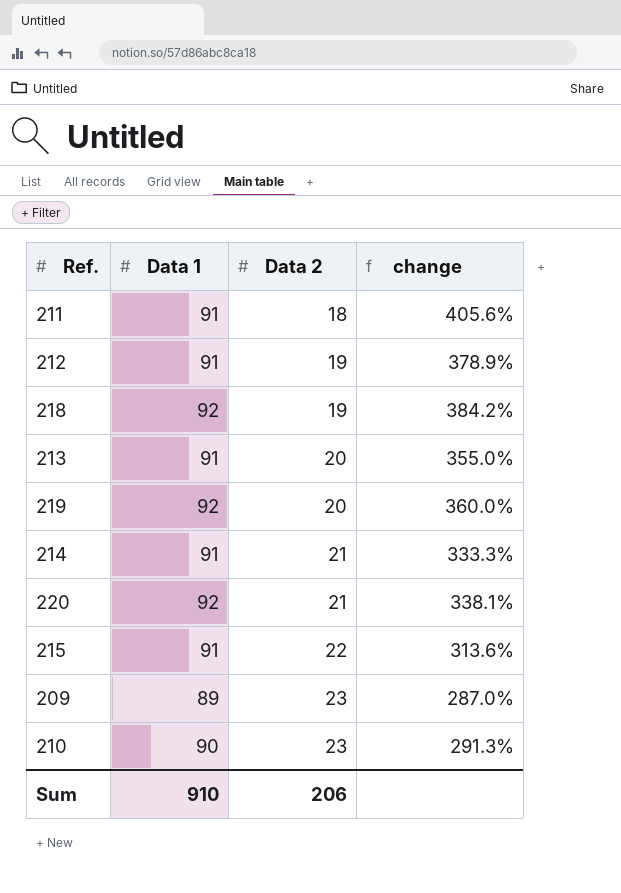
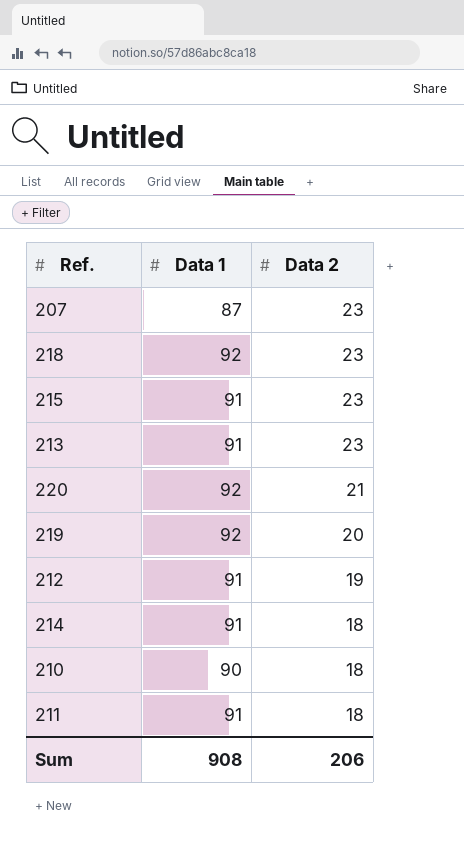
row order: Data 2 ascending -> Data 2 descending
column change | formula: ([Data 1] - [Data 2]) / [Data 2] -> none
row 209: 89 | 23 | 287.0% -> none
row 207: none -> 87 | 23
218 | Data 2: 19 -> 23
215 | Data 2: 22 -> 23
213 | Data 2: 20 -> 23
214 | Data 2: 21 -> 18
210 | Data 2: 23 -> 18
Sum | Data 1: 910 -> 908

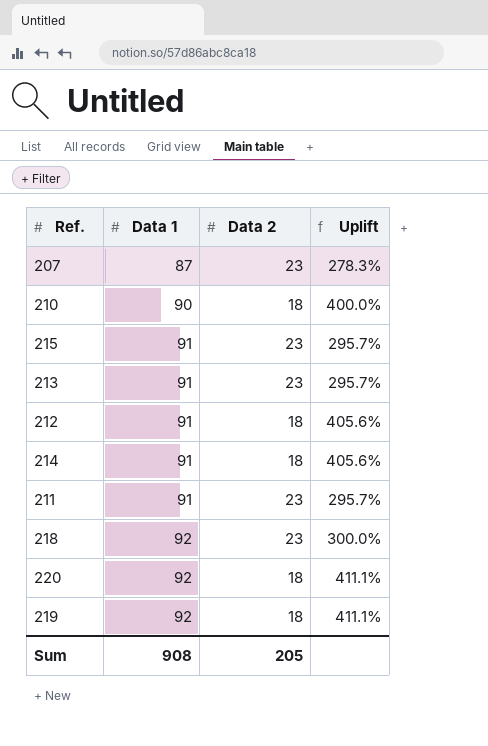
row order: Data 2 descending -> Data 1 ascending
column Uplift | formula: none -> ([Data 1] - [Data 2]) / [Data 2]
212 | Data 2: 19 -> 18
211 | Data 2: 18 -> 23
220 | Data 2: 21 -> 18
219 | Data 2: 20 -> 18
Sum | Data 2: 206 -> 205

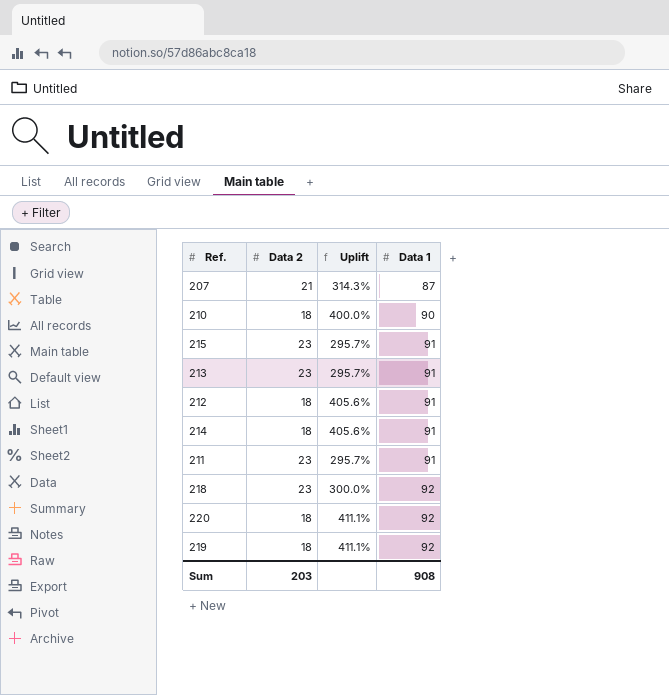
column Data 1 | position: 2 -> 4
207 | Data 2: 23 -> 21
207 | Uplift: 278.3% -> 314.3%
Sum | Data 2: 205 -> 203

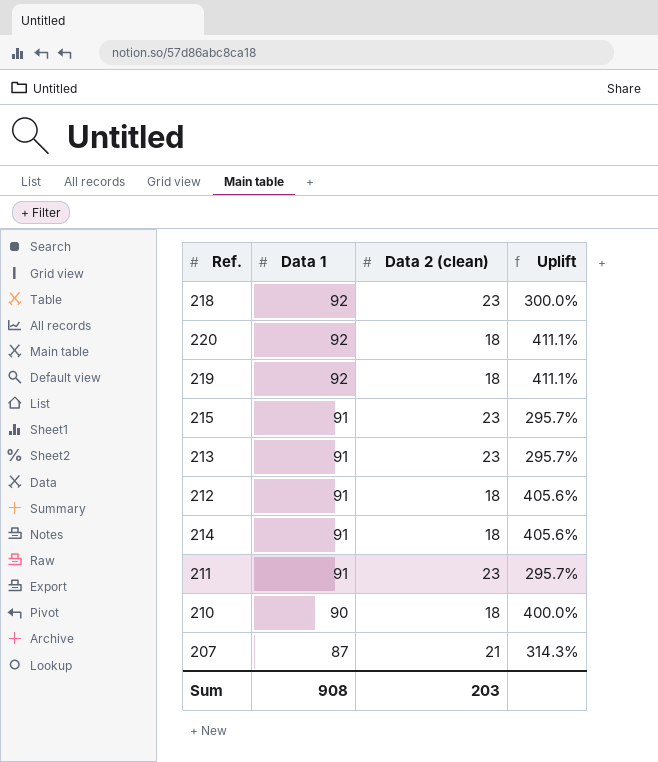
row order: Data 1 ascending -> Data 1 descending
column Data 1 | position: 4 -> 2
column name: Data 2 -> Data 2 (clean)

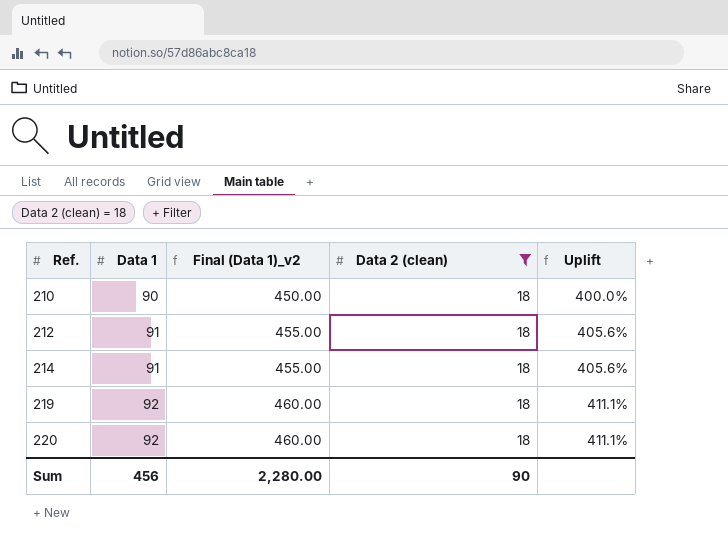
filter: none -> Data 2 (clean) = 18
row order: Data 1 descending -> Ref. ascending
column Final (Data 1)_v2 | formula: none -> [Data 1] * 5
Sum | Data 1: 908 -> 456
Sum | Data 2 (clean): 203 -> 90

